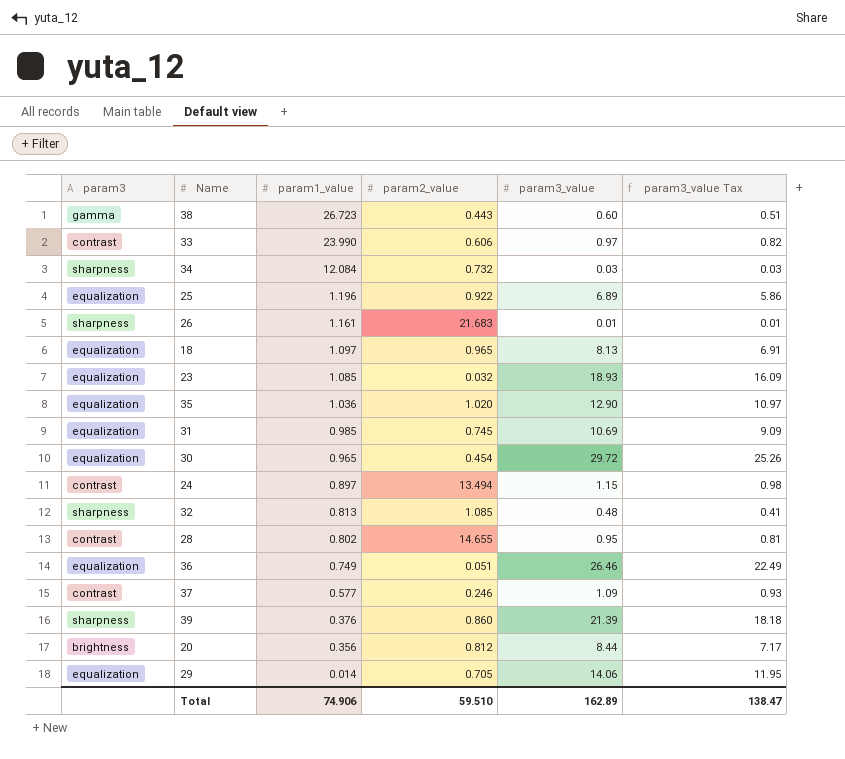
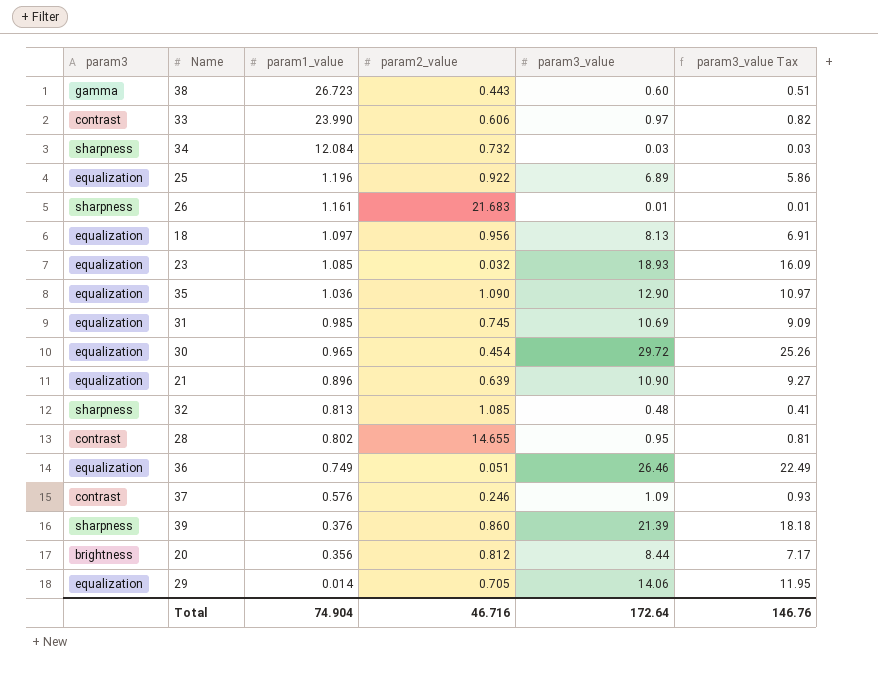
row 24: contrast | 0.897 | 13.494 | 1.15 | 0.98 -> none
18 | param2_value: 0.965 -> 0.956
35 | param2_value: 1.020 -> 1.090
row 21: none -> equalization | 0.896 | 0.639 | 10.90 | 9.27
37 | param1_value: 0.577 -> 0.576
Total | param1_value: 74.906 -> 74.904
Total | param2_value: 59.510 -> 46.716
Total | param3_value: 162.89 -> 172.64
Total | param3_value Tax: 138.47 -> 146.76

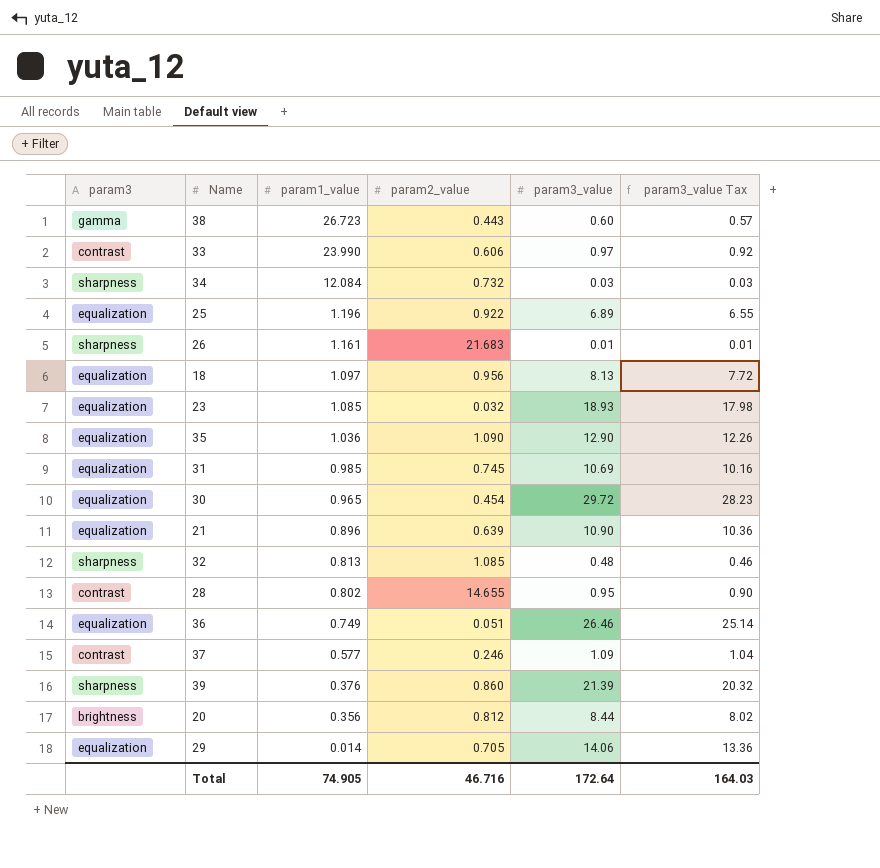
column param3_value Tax | formula: [param3_value] * 0.85 -> [param3_value] * 0.95
37 | param1_value: 0.576 -> 0.577
Total | param1_value: 74.904 -> 74.905
Total | param3_value Tax: 146.76 -> 164.03

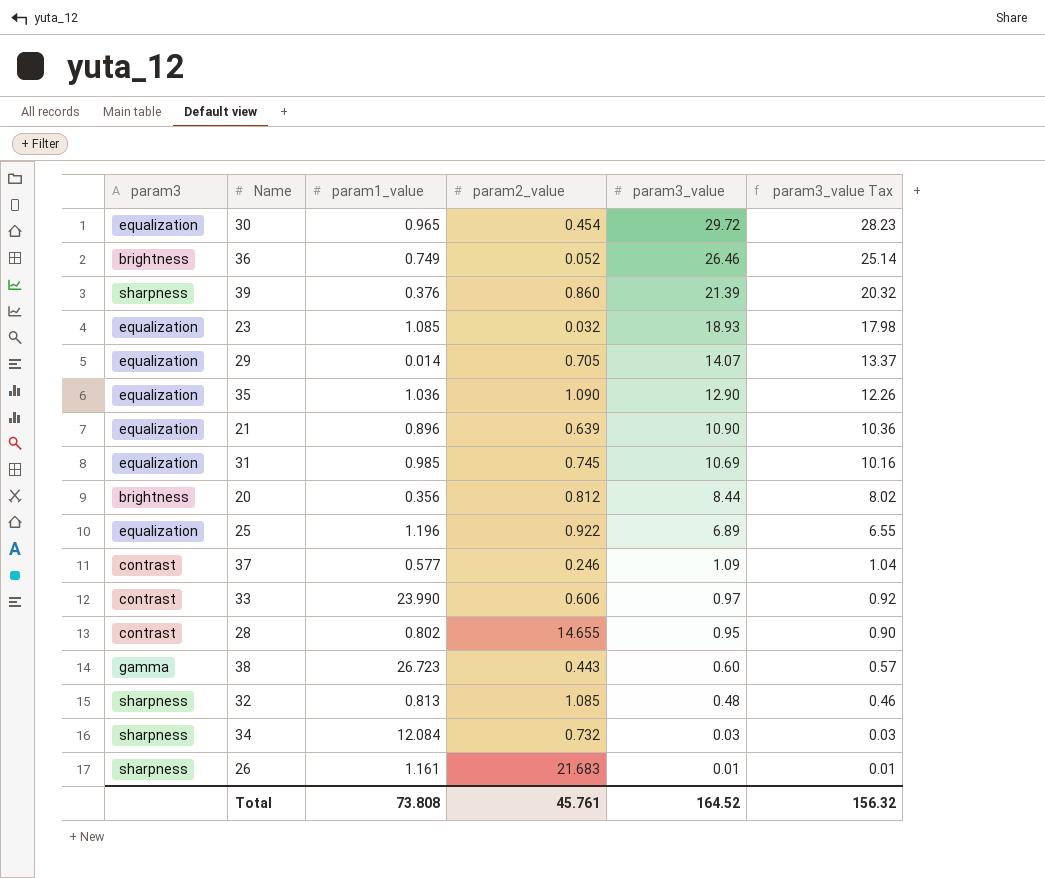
row order: param1_value descending -> param3_value descending
row 18: equalization | 1.097 | 0.956 | 8.13 | 7.72 -> none
36 | param3: equalization -> brightness
36 | param2_value: 0.051 -> 0.052
29 | param3_value: 14.06 -> 14.07
29 | param3_value Tax: 13.36 -> 13.37
Total | param1_value: 74.905 -> 73.808
Total | param2_value: 46.716 -> 45.761
Total | param3_value: 172.64 -> 164.52
Total | param3_value Tax: 164.03 -> 156.32

